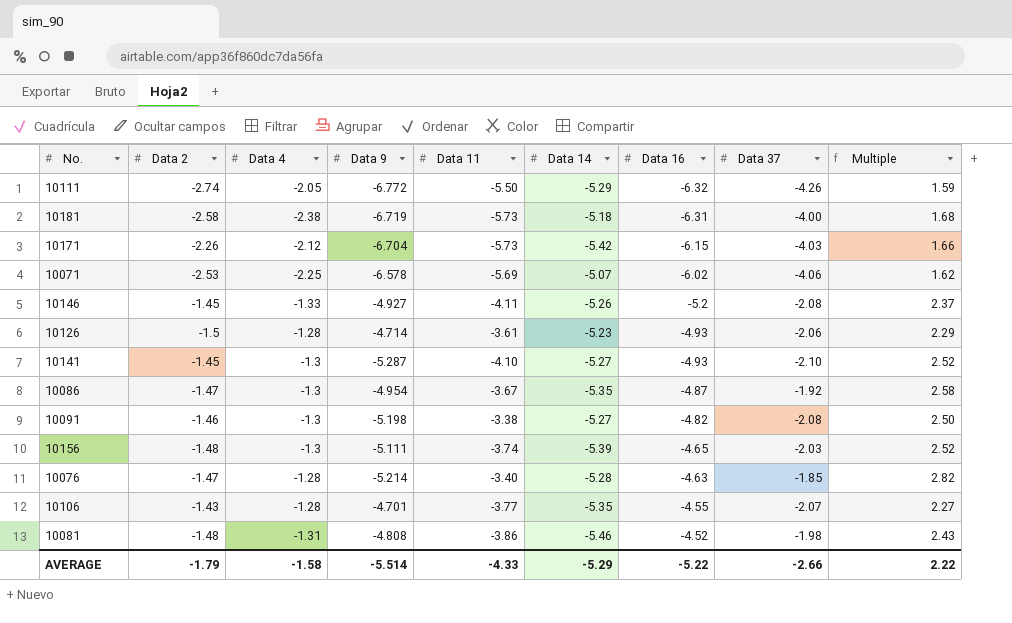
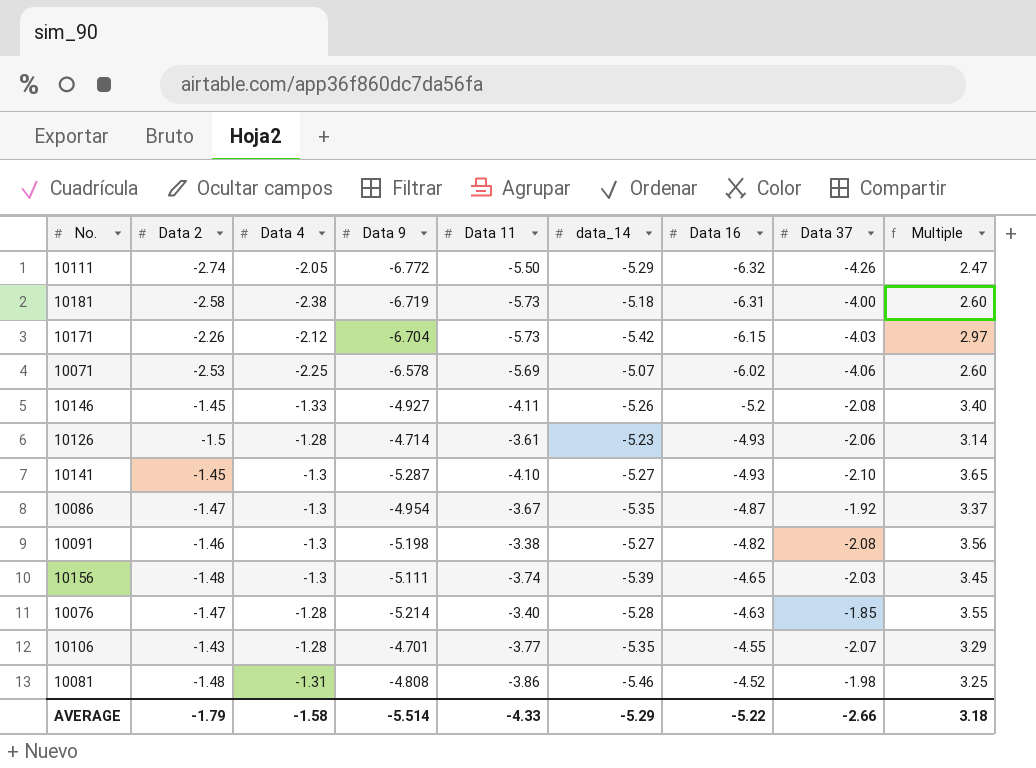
column name: Data 14 -> data_14
column Multiple | formula: [Data 9] / [Data 37] -> [Data 9] / [Data 2]
AVERAGE | Multiple: 2.22 -> 3.18

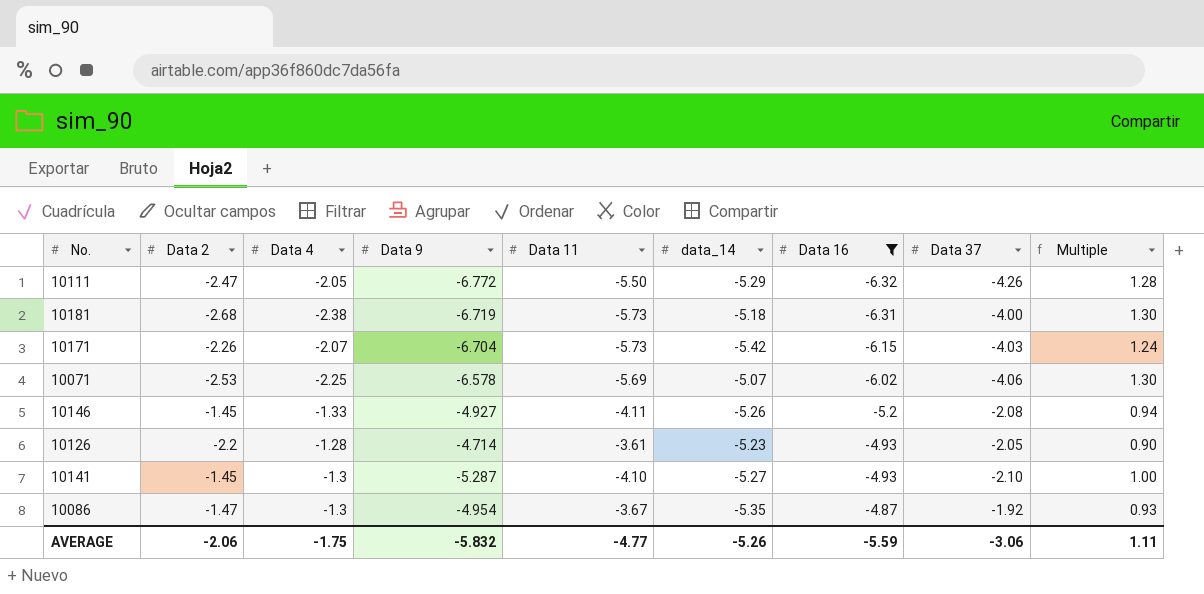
filter: none -> Data 16 <= -4.87
column Multiple | formula: [Data 9] / [Data 2] -> [Data 9] / [data_14]
10111 | Data 2: -2.74 -> -2.47
10181 | Data 2: -2.58 -> -2.68
10171 | Data 4: -2.12 -> -2.07
10126 | Data 2: -1.5 -> -2.2
10126 | Data 37: -2.06 -> -2.05
AVERAGE | Data 2: -1.79 -> -2.06
AVERAGE | Data 4: -1.58 -> -1.75
AVERAGE | Data 9: -5.514 -> -5.832
AVERAGE | Data 11: -4.33 -> -4.77
AVERAGE | data_14: -5.29 -> -5.26
AVERAGE | Data 16: -5.22 -> -5.59
AVERAGE | Data 37: -2.66 -> -3.06
AVERAGE | Multiple: 3.18 -> 1.11

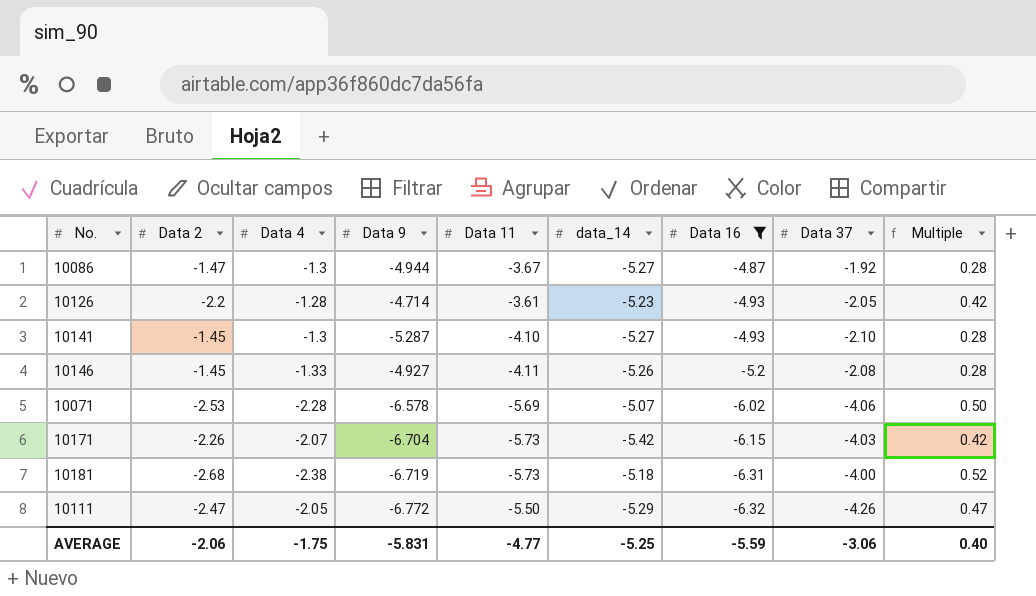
row order: Data 16 ascending -> Data 16 descending
column Multiple | formula: [Data 9] / [data_14] -> [Data 2] / [data_14]
10086 | Data 9: -4.954 -> -4.944
10086 | data_14: -5.35 -> -5.27
10071 | Data 4: -2.25 -> -2.28
AVERAGE | Data 9: -5.832 -> -5.831
AVERAGE | data_14: -5.26 -> -5.25
AVERAGE | Multiple: 1.11 -> 0.40

